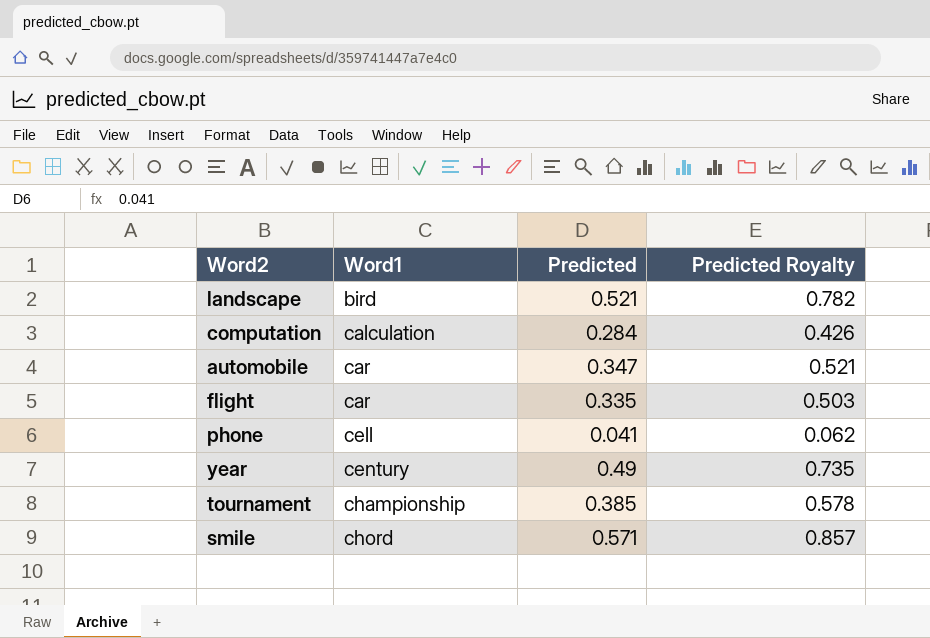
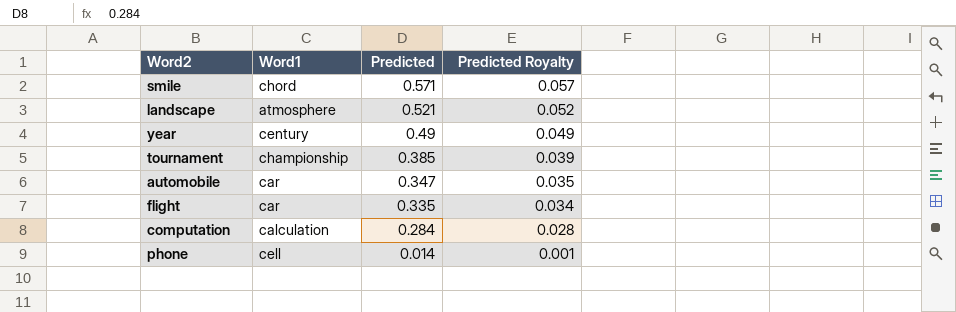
row order: Word1 ascending -> Predicted descending
column Predicted Royalty | formula: [Predicted] * 1.5 -> [Predicted] * 0.1
landscape | Word1: bird -> atmosphere
phone | Predicted: 0.041 -> 0.014

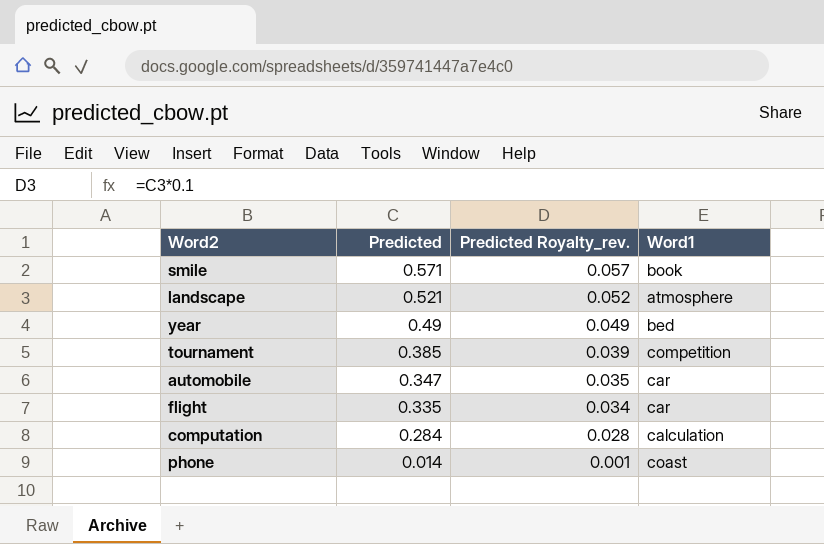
column name: Predicted Royalty -> Predicted Royalty_rev.
column Word1 | position: 2 -> 4
smile | Word1: chord -> book
year | Word1: century -> bed
tournament | Word1: championship -> competition
phone | Word1: cell -> coast

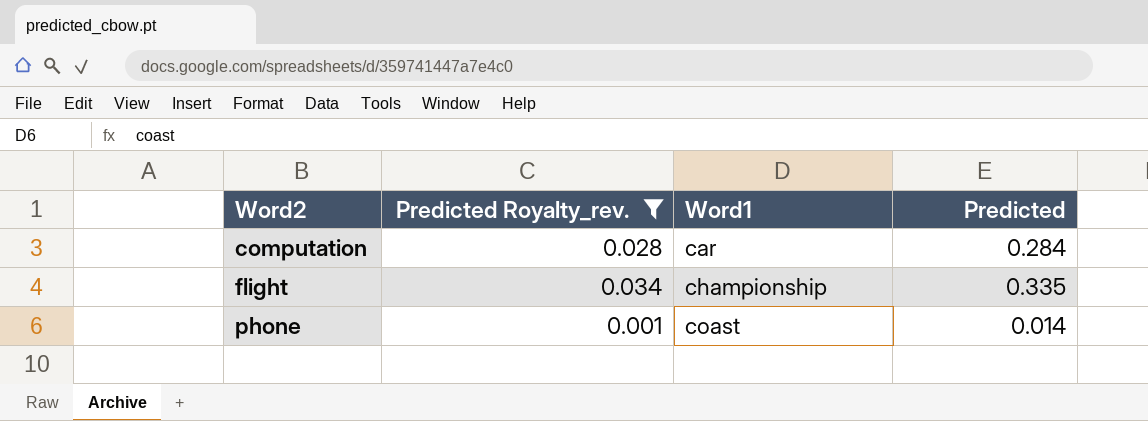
filter: none -> Predicted Royalty_rev. <= 0.034
row order: Predicted descending -> Word2 ascending
column Predicted | position: 2 -> 4
computation | Word1: calculation -> car
flight | Word1: car -> championship

